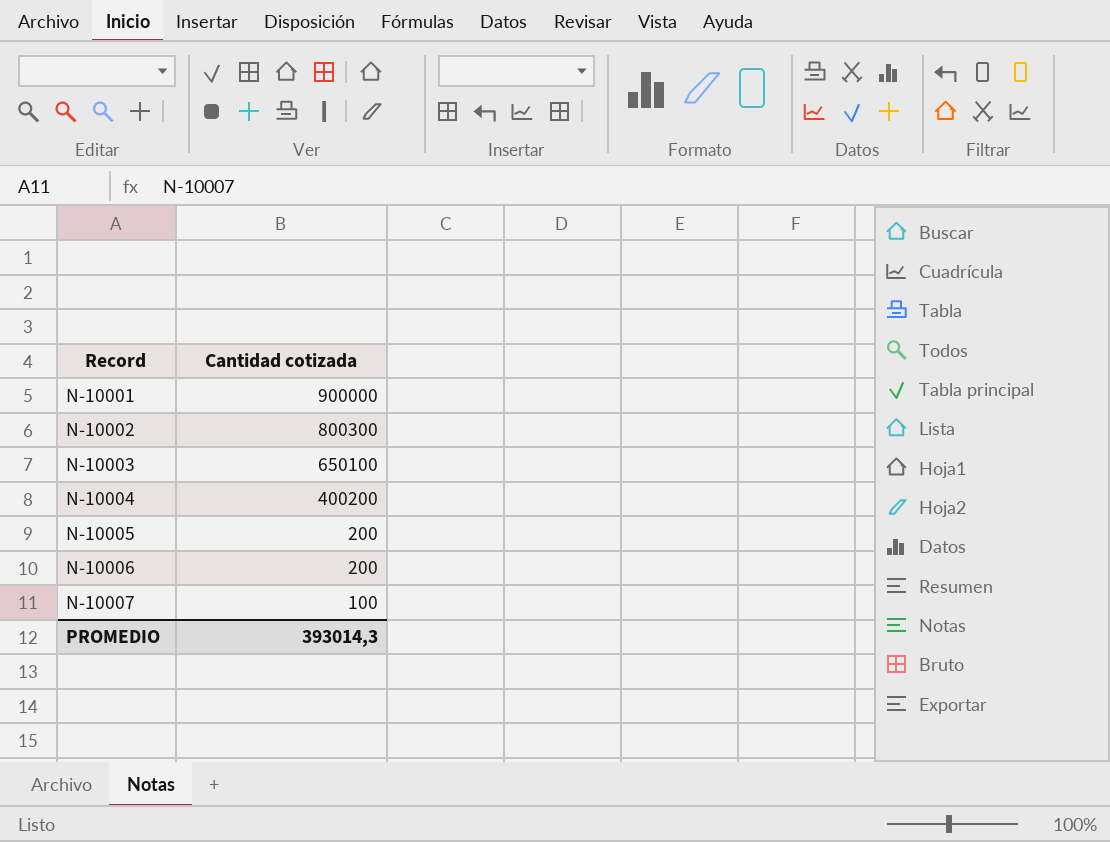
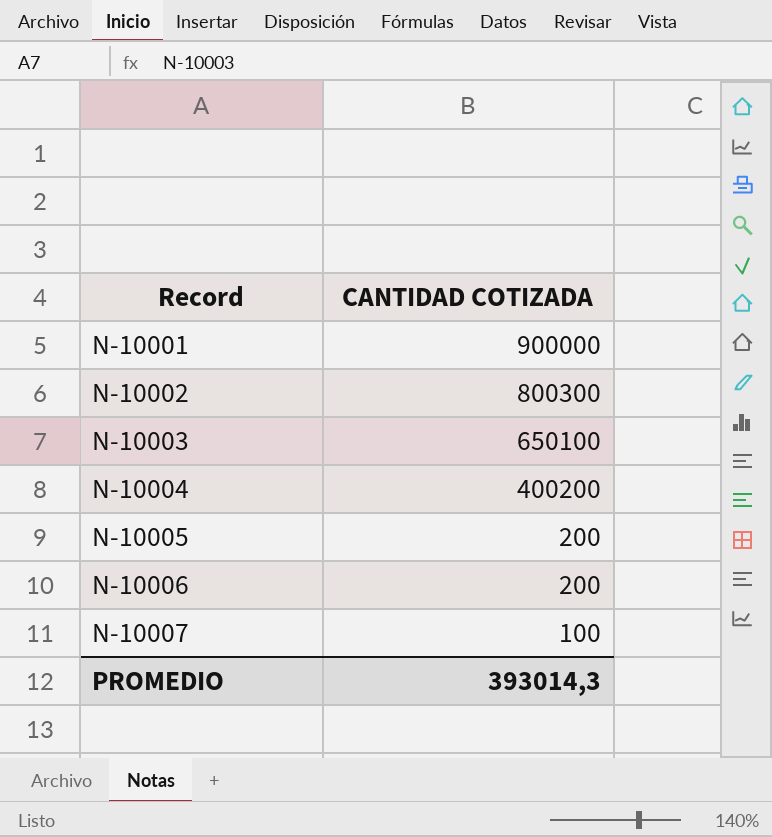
column name: Cantidad cotizada -> CANTIDAD COTIZADA

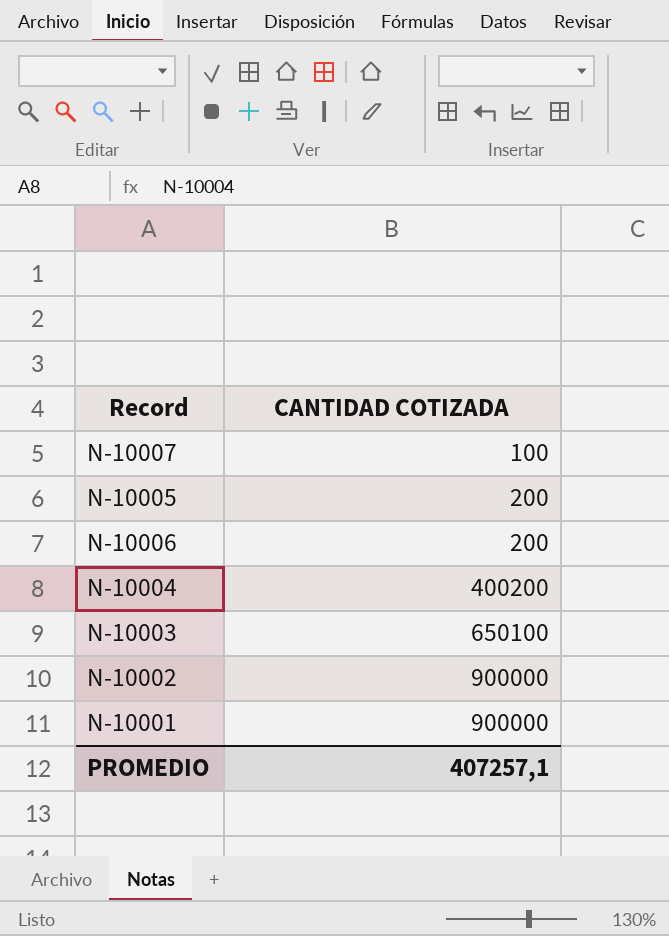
row order: Record ascending -> CANTIDAD COTIZADA ascending
N-10002 | CANTIDAD COTIZADA: 800300 -> 900000
PROMEDIO | CANTIDAD COTIZADA: 393014,3 -> 407257,1

